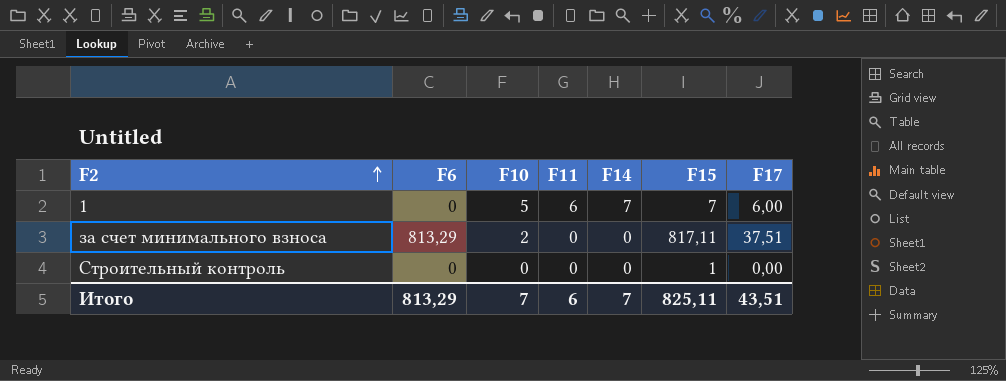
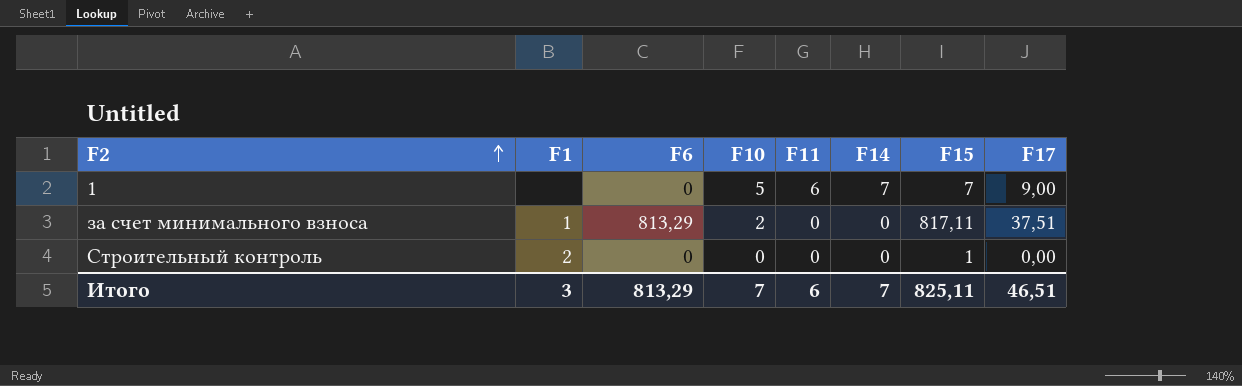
column F1 | position: none -> 2
1 | F17: 6,00 -> 9,00
Итого | F17: 43,51 -> 46,51

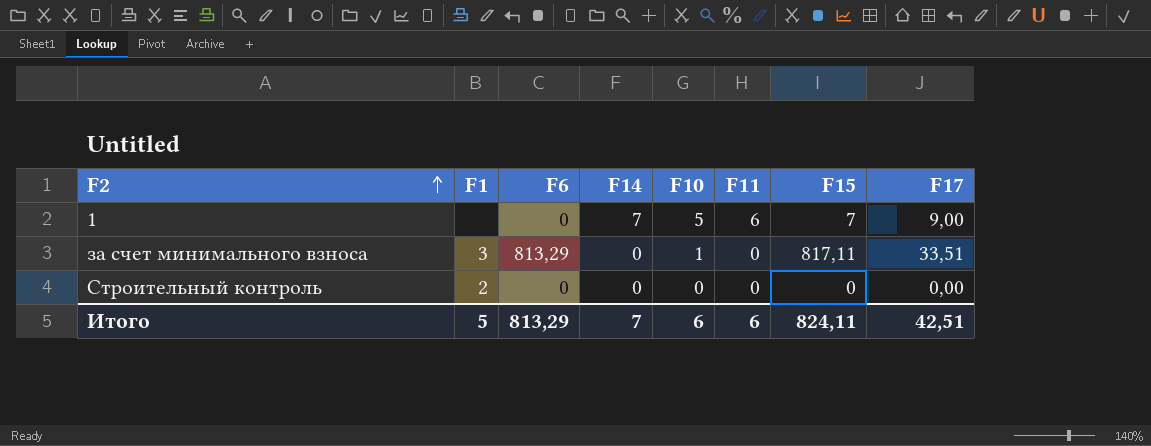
column F14 | position: 6 -> 4
за счет минимального взноса | F1: 1 -> 3
за счет минимального взноса | F10: 2 -> 1
за счет минимального взноса | F17: 37,51 -> 33,51
Строительный контроль | F15: 1 -> 0
Итого | F1: 3 -> 5
Итого | F10: 7 -> 6
Итого | F15: 825,11 -> 824,11
Итого | F17: 46,51 -> 42,51

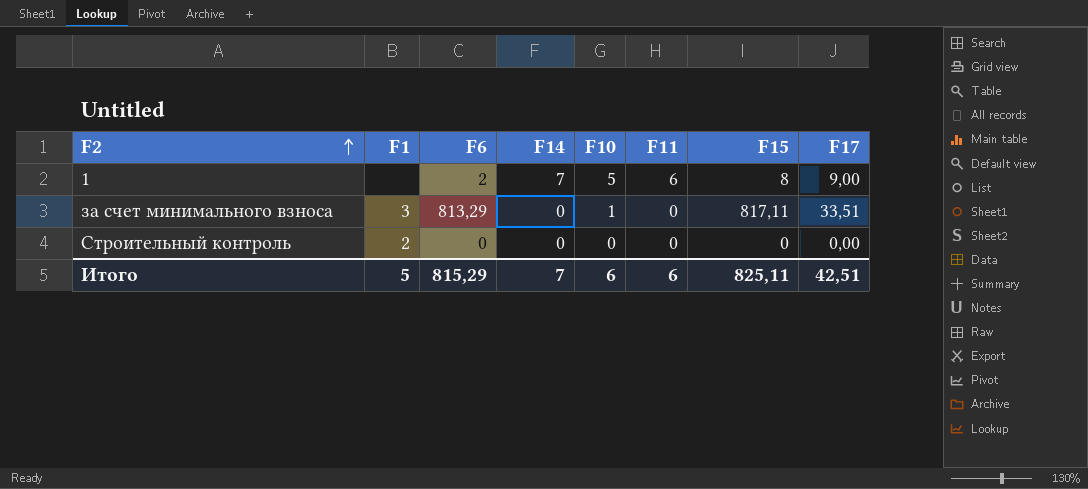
1 | F6: 0 -> 2
1 | F15: 7 -> 8
Итого | F6: 813,29 -> 815,29
Итого | F15: 824,11 -> 825,11

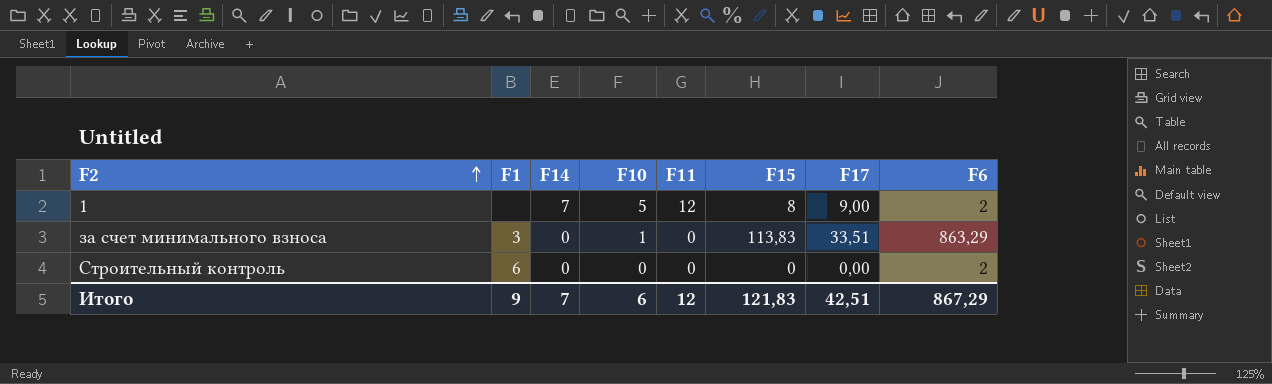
column F6 | position: 3 -> 8
1 | F11: 6 -> 12
за счет минимального взноса | F15: 817,11 -> 113,83
за счет минимального взноса | F6: 813,29 -> 863,29
Строительный контроль | F1: 2 -> 6
Строительный контроль | F6: 0 -> 2
Итого | F1: 5 -> 9
Итого | F11: 6 -> 12
Итого | F15: 825,11 -> 121,83
Итого | F6: 815,29 -> 867,29

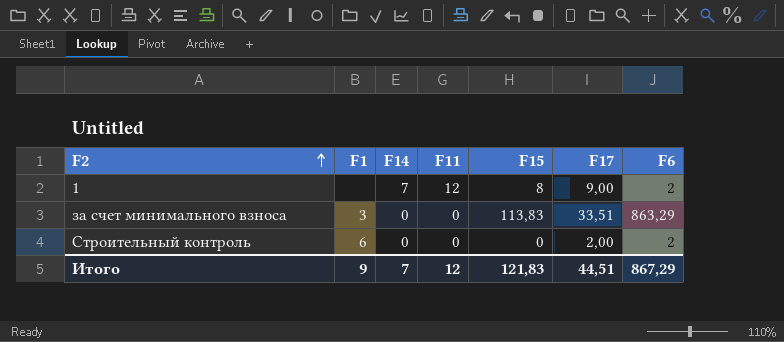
column F10 | position: 4 -> none
Строительный контроль | F17: 0,00 -> 2,00
Итого | F17: 42,51 -> 44,51

